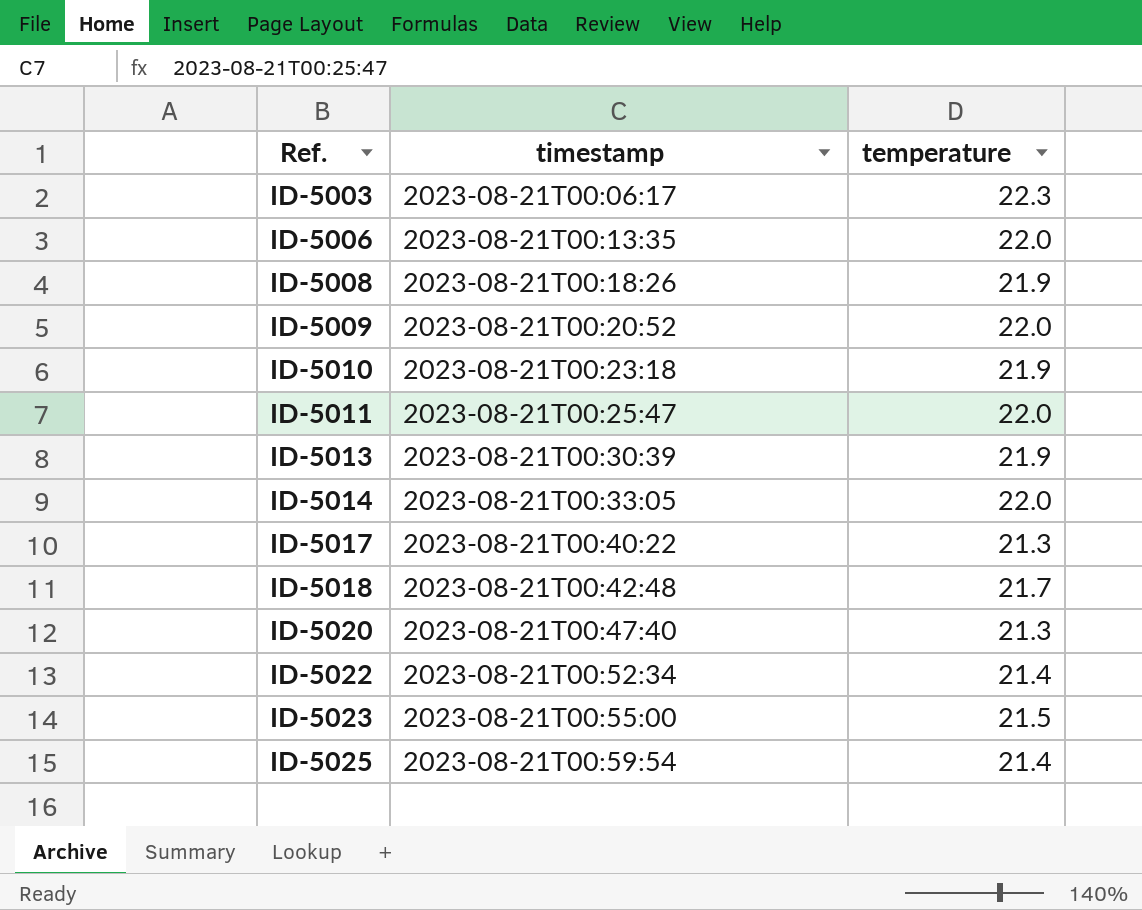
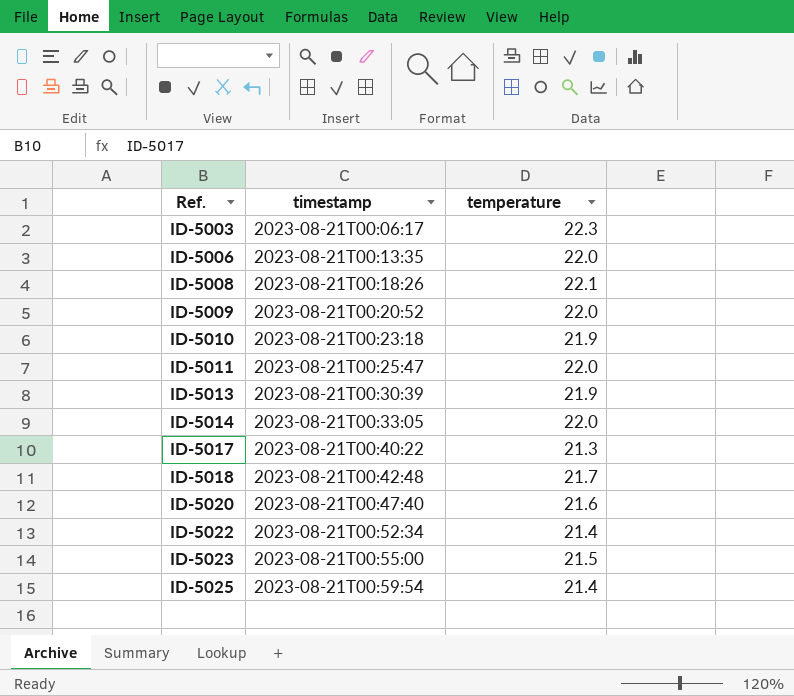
ID-5008 | temperature: 21.9 -> 22.1
ID-5020 | temperature: 21.3 -> 21.6

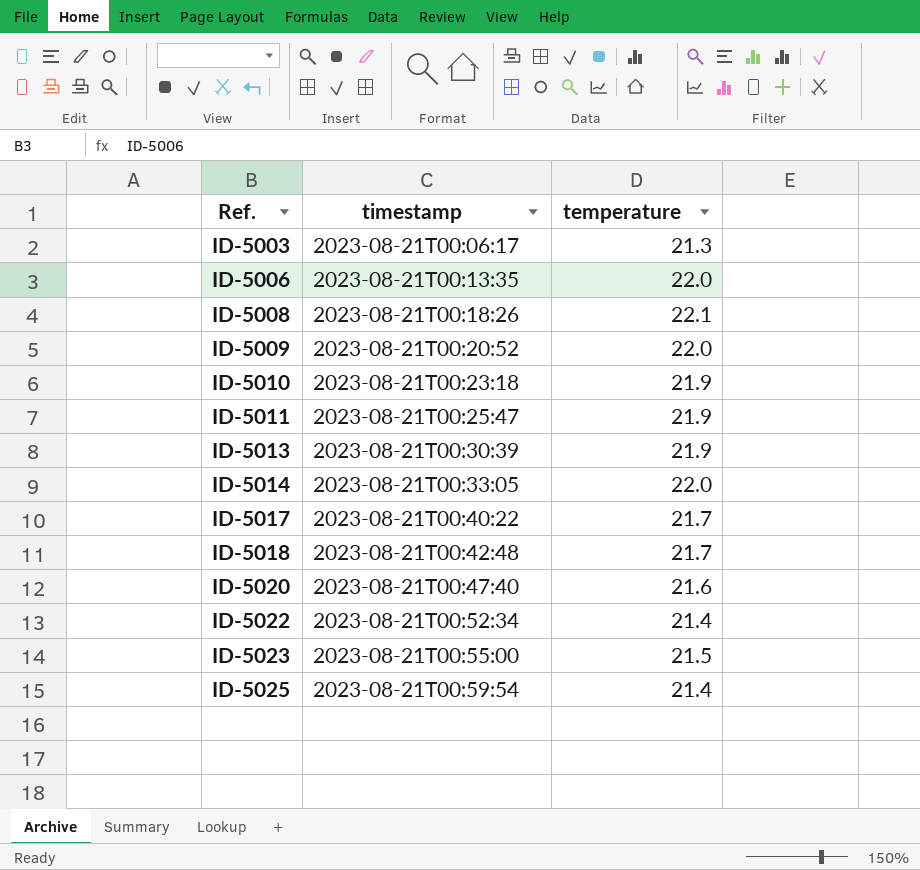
ID-5003 | temperature: 22.3 -> 21.3
ID-5011 | temperature: 22.0 -> 21.9
ID-5017 | temperature: 21.3 -> 21.7

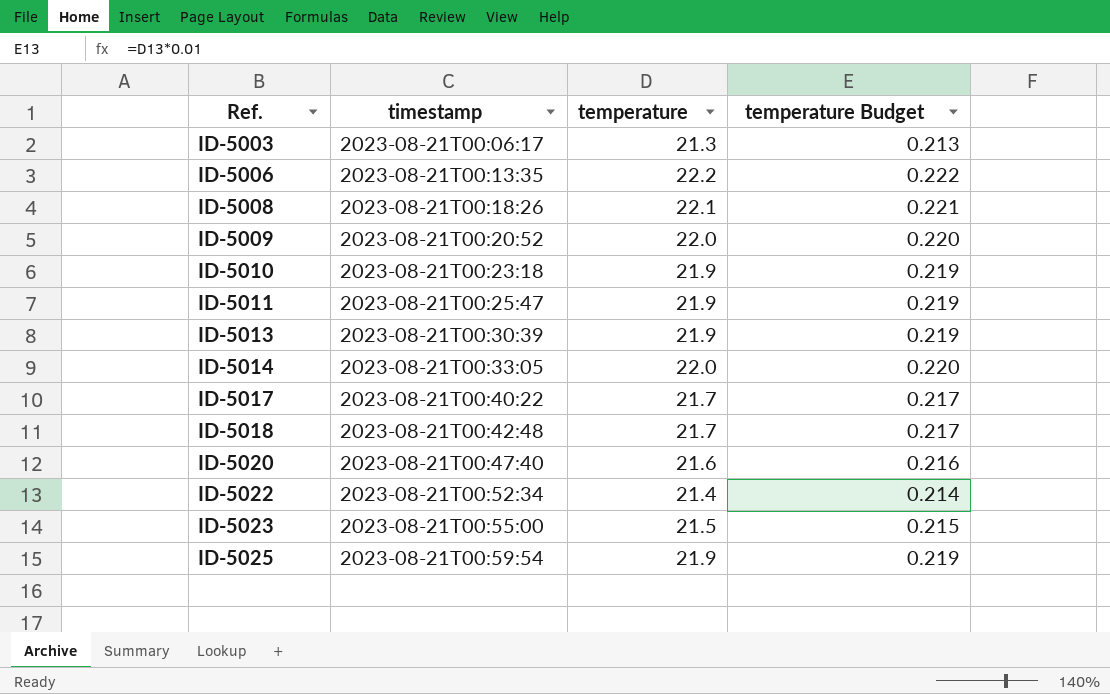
column temperature Budget | formula: none -> [temperature] * 0.01
ID-5006 | temperature: 22.0 -> 22.2
ID-5025 | temperature: 21.4 -> 21.9

